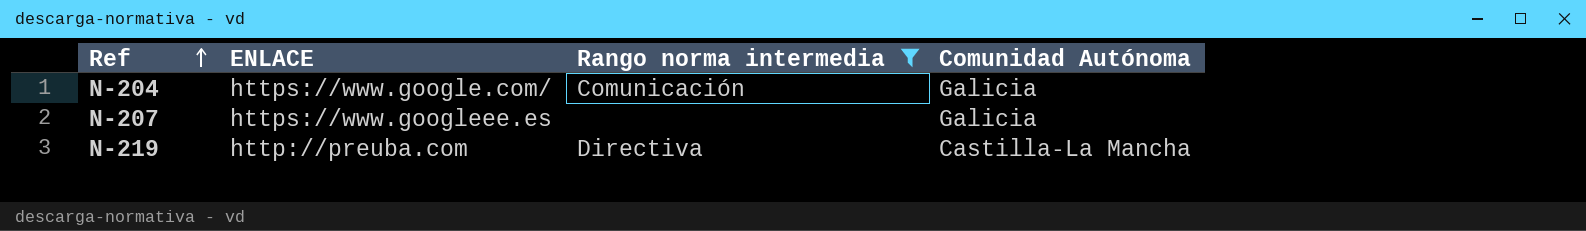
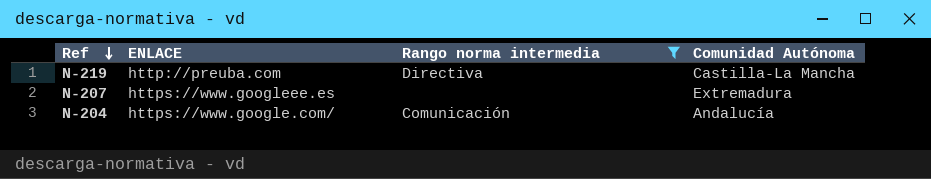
row order: Ref ascending -> Ref descending
N-207 | Comunidad Autónoma: Galicia -> Extremadura
N-204 | Comunidad Autónoma: Galicia -> Andalucía

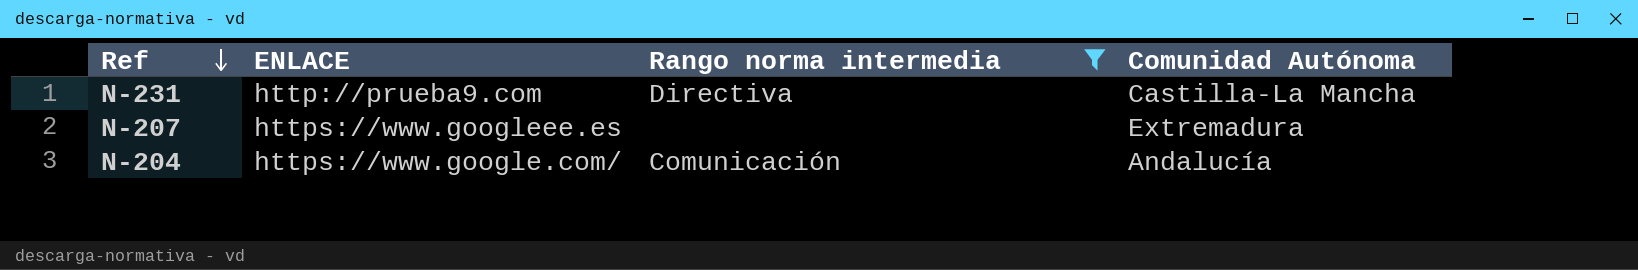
row N-219: http://preuba.com | Directiva | Castilla-La Mancha -> none
row N-231: none -> http://prueba9.com | Directiva | Castilla-La Mancha

